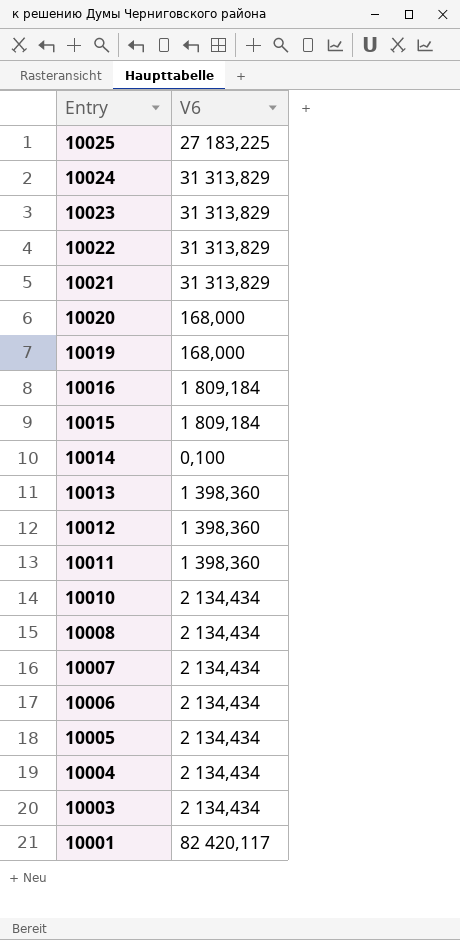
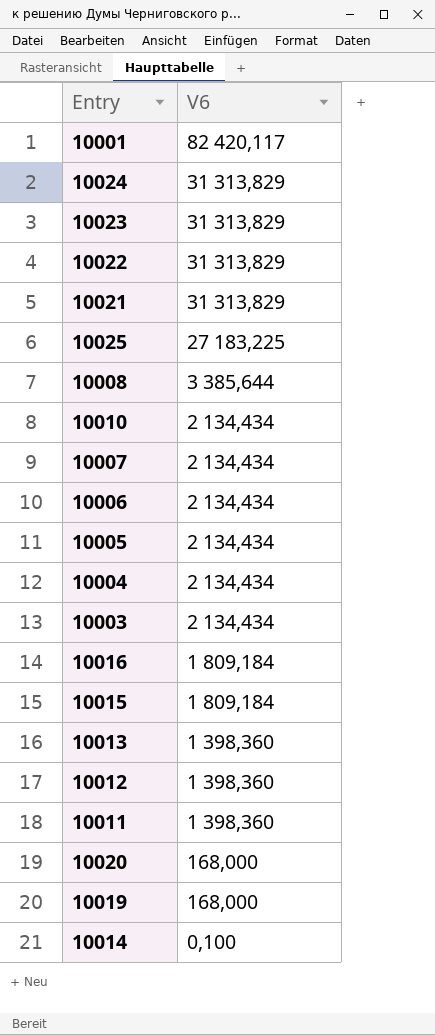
row order: Entry descending -> V6 descending
10008 | V6: 2 134,434 -> 3 385,644

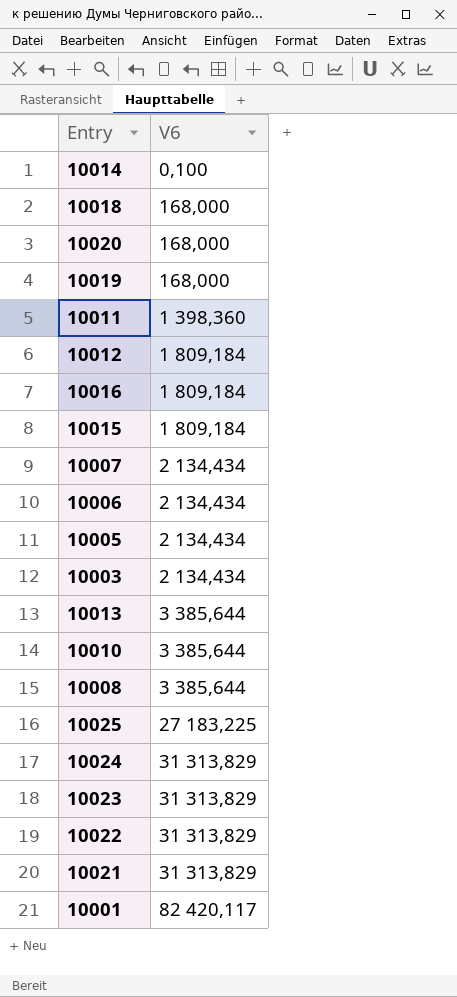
row order: V6 descending -> V6 ascending
row 10004: 2 134,434 -> none
row 10018: none -> 168,000
10012 | V6: 1 398,360 -> 1 809,184
10013 | V6: 1 398,360 -> 3 385,644
10010 | V6: 2 134,434 -> 3 385,644

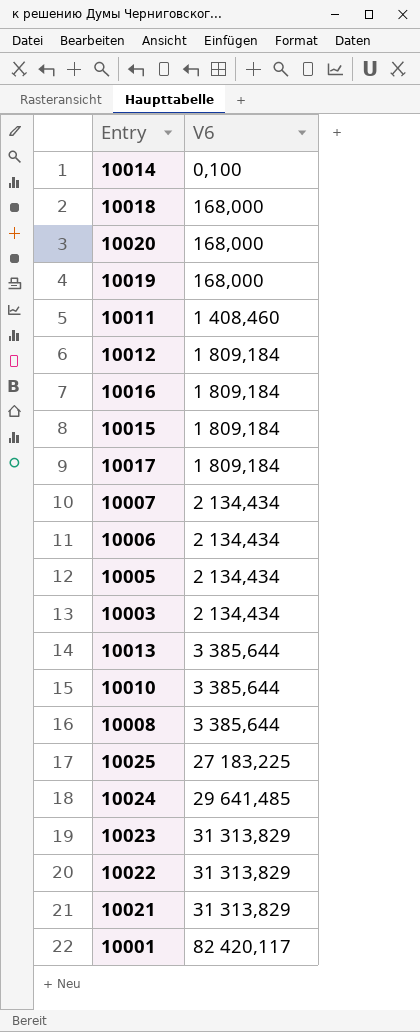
10011 | V6: 1 398,360 -> 1 408,460
row 10017: none -> 1 809,184
10024 | V6: 31 313,829 -> 29 641,485

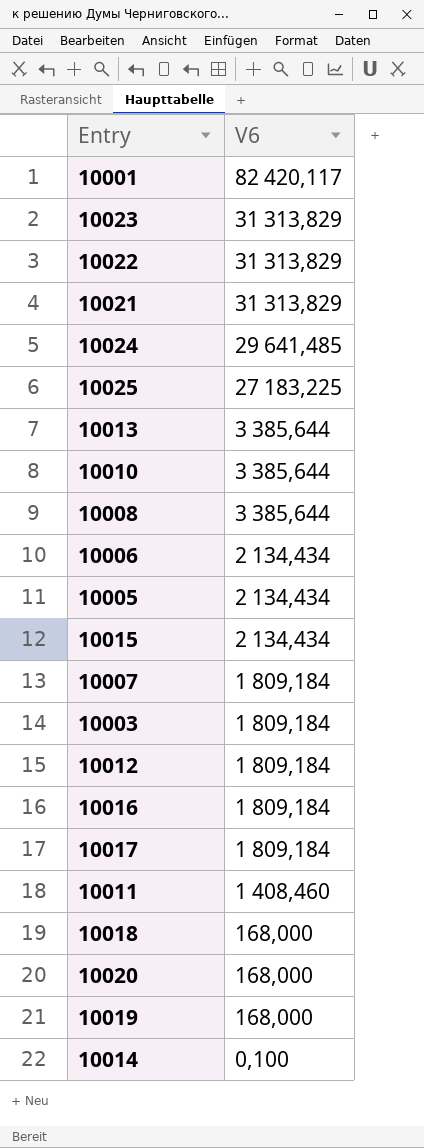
row order: V6 ascending -> V6 descending
10015 | V6: 1 809,184 -> 2 134,434
10007 | V6: 2 134,434 -> 1 809,184
10003 | V6: 2 134,434 -> 1 809,184

